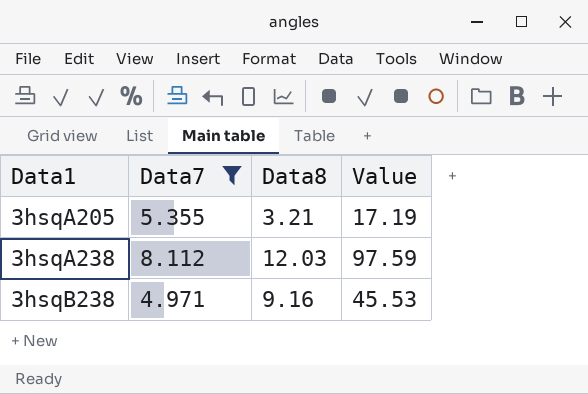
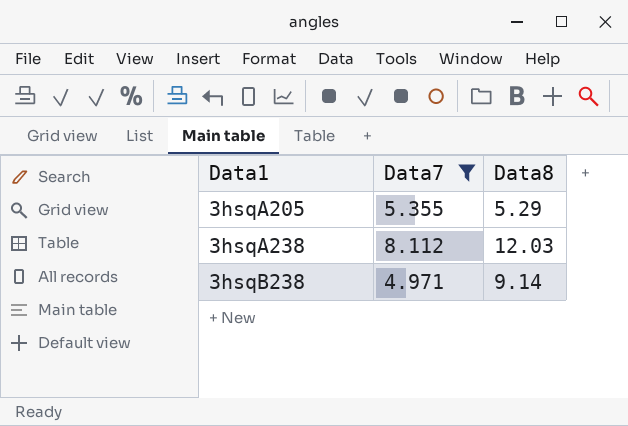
column Value | formula: [Data7] * [Data8] -> none
3hsqA205 | Data8: 3.21 -> 5.29
3hsqB238 | Data8: 9.16 -> 9.14

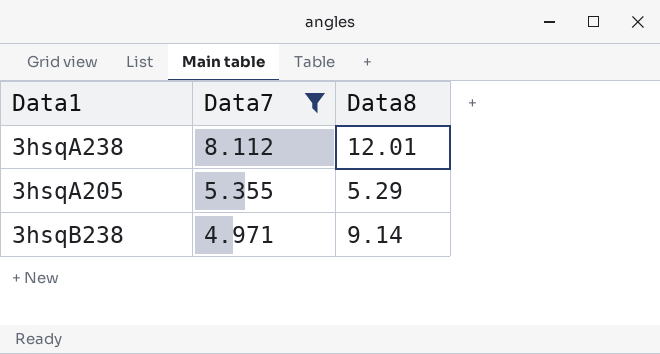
row order: Data1 ascending -> Data7 descending
3hsqA238 | Data8: 12.03 -> 12.01

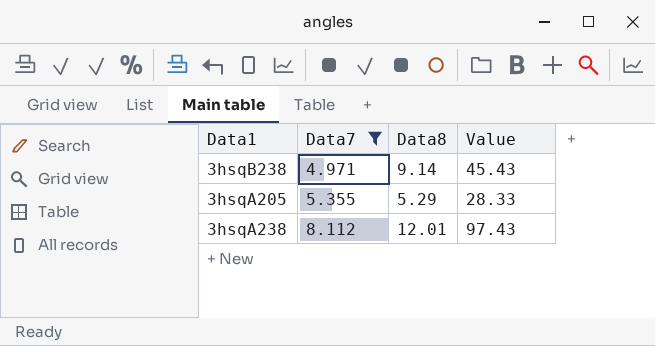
row order: Data7 descending -> Data7 ascending
column Value | formula: none -> [Data7] * [Data8]

